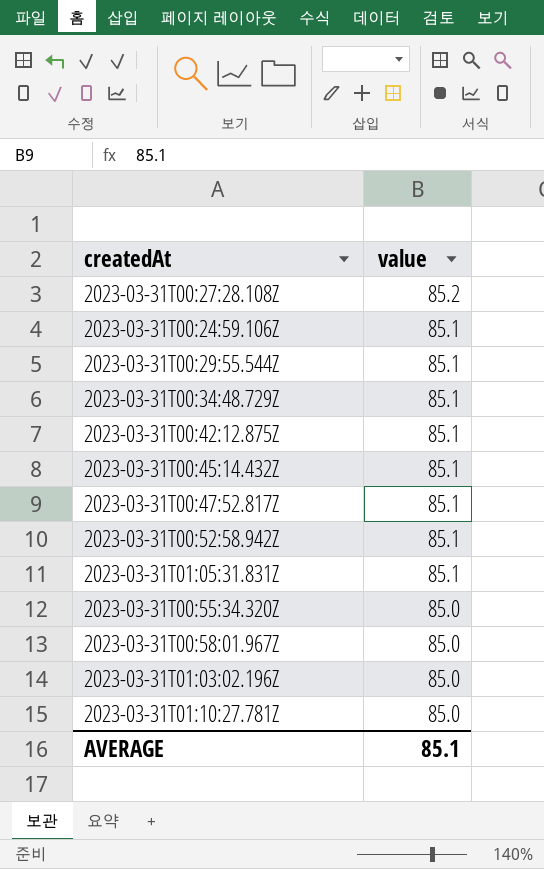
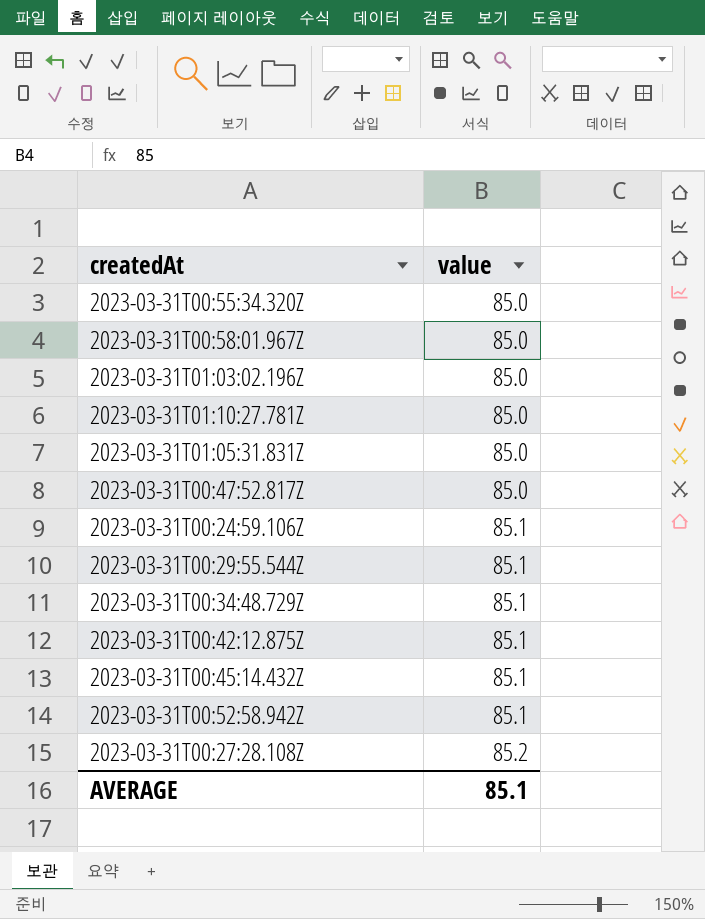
row order: value descending -> value ascending
2023-03-31T01:05:31.831Z | value: 85.1 -> 85.0
2023-03-31T00:47:52.817Z | value: 85.1 -> 85.0

